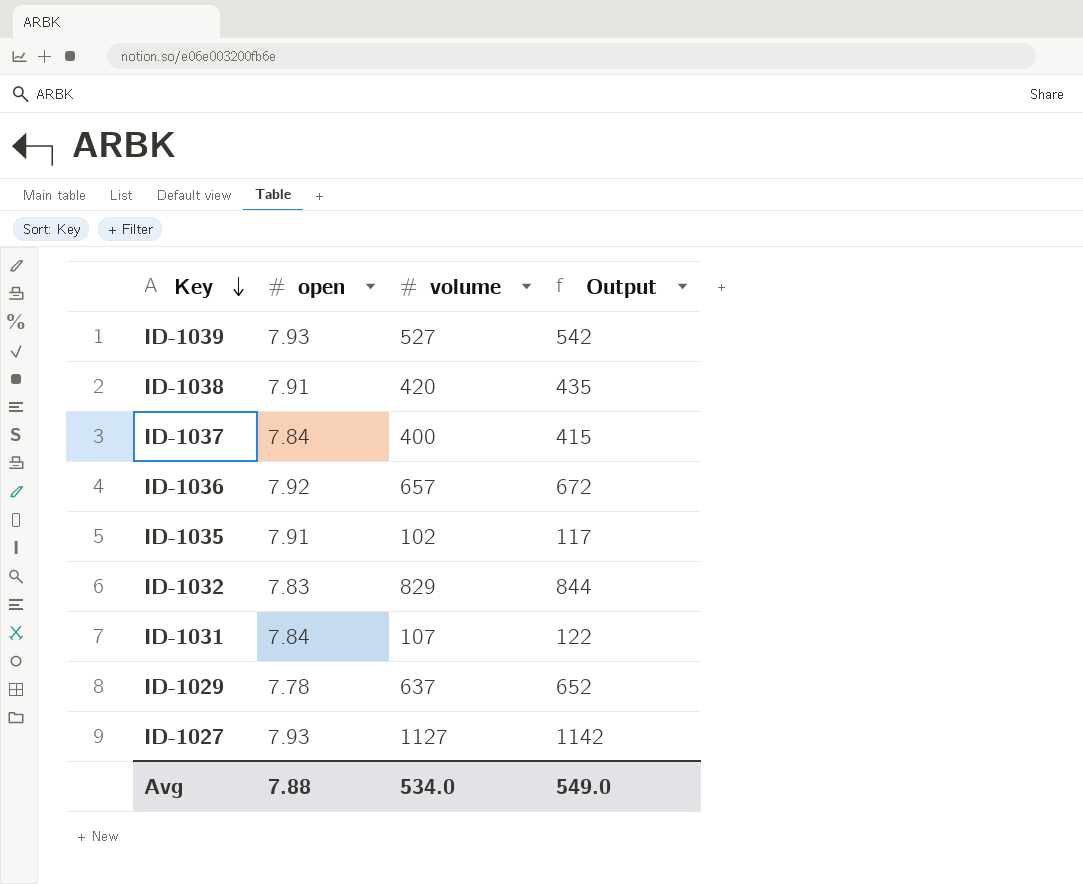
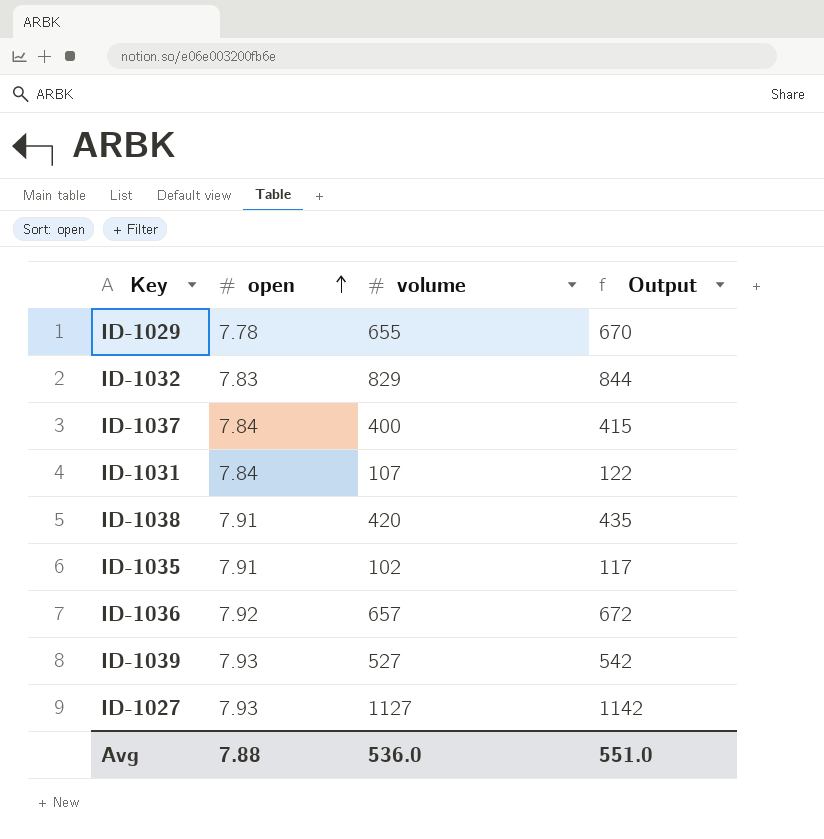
row order: Key descending -> open ascending
ID-1029 | volume: 637 -> 655
ID-1029 | Output: 652 -> 670
Avg | volume: 534.0 -> 536.0
Avg | Output: 549.0 -> 551.0

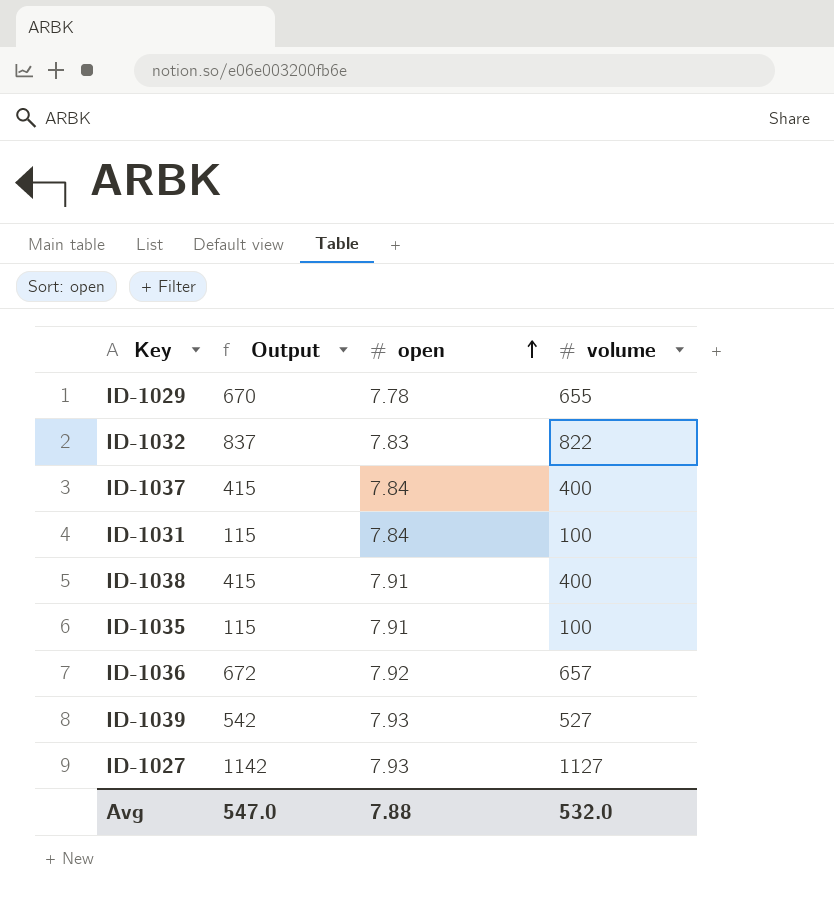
column Output | position: 4 -> 2
ID-1032 | Output: 844 -> 837
ID-1032 | volume: 829 -> 822
ID-1031 | Output: 122 -> 115
ID-1031 | volume: 107 -> 100
ID-1038 | Output: 435 -> 415
ID-1038 | volume: 420 -> 400
ID-1035 | Output: 117 -> 115
ID-1035 | volume: 102 -> 100
Avg | Output: 551.0 -> 547.0
Avg | volume: 536.0 -> 532.0

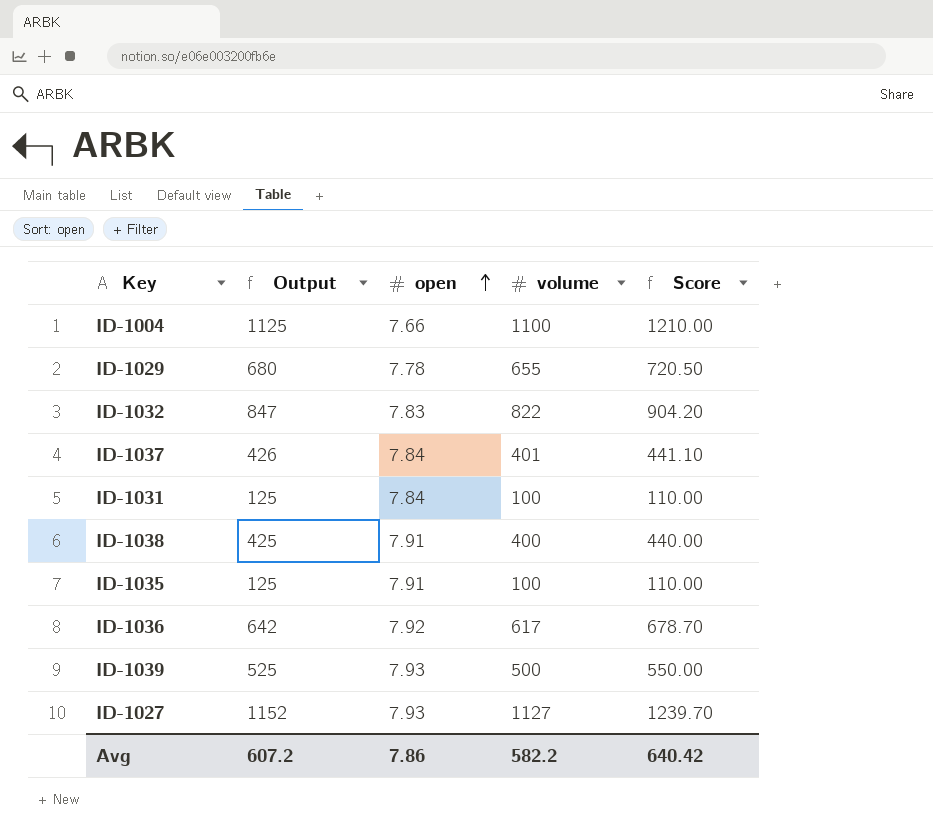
column Output | formula: [volume] + 15 -> [volume] + 25
column Score | formula: none -> [volume] * 1.1
row ID-1004: none -> 1125 | 7.66 | 1100 | 1210.00
ID-1037 | volume: 400 -> 401
ID-1036 | volume: 657 -> 617
ID-1039 | volume: 527 -> 500
Avg | Output: 547.0 -> 607.2
Avg | open: 7.88 -> 7.86
Avg | volume: 532.0 -> 582.2

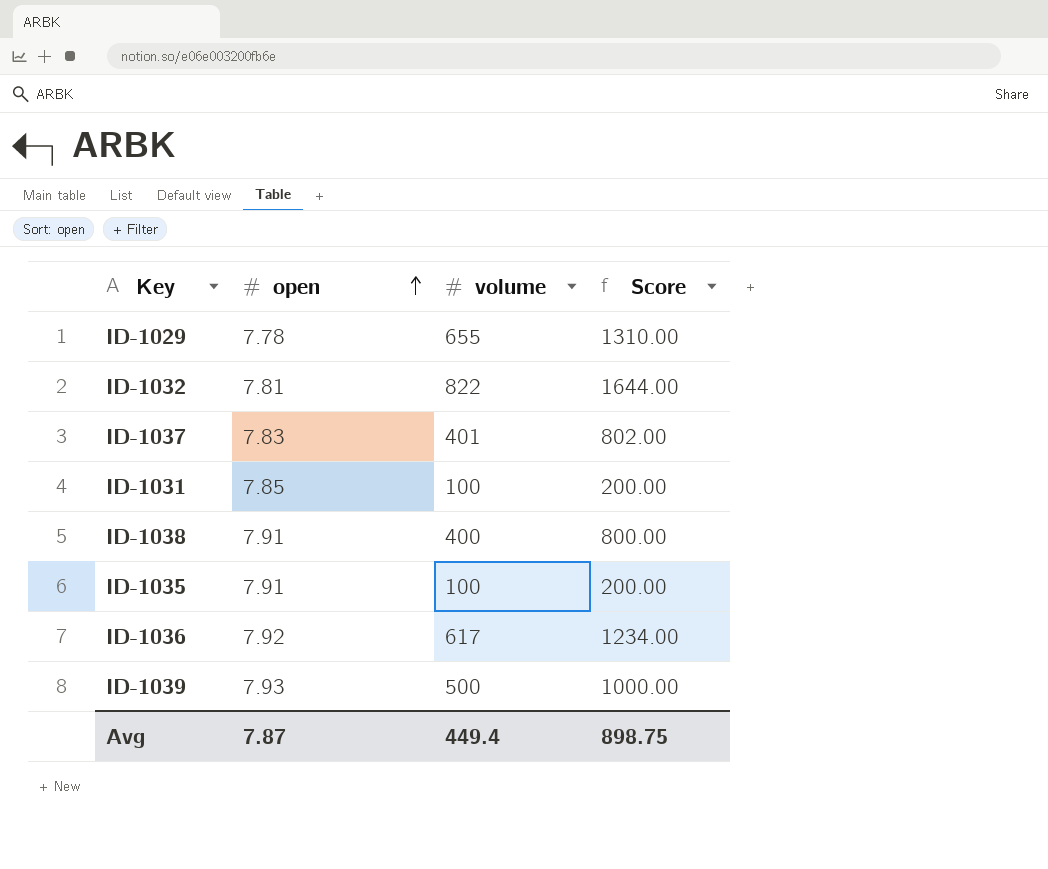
column Output | formula: [volume] + 25 -> none
column Score | formula: [volume] * 1.1 -> [volume] * 2
row ID-1004: 1125 | 7.66 | 1100 | 1210.00 -> none
row ID-1027: 1152 | 7.93 | 1127 | 1239.70 -> none
ID-1032 | open: 7.83 -> 7.81
ID-1037 | open: 7.84 -> 7.83
ID-1031 | open: 7.84 -> 7.85
Avg | open: 7.86 -> 7.87
Avg | volume: 582.2 -> 449.4
Avg | Score: 640.42 -> 898.75

